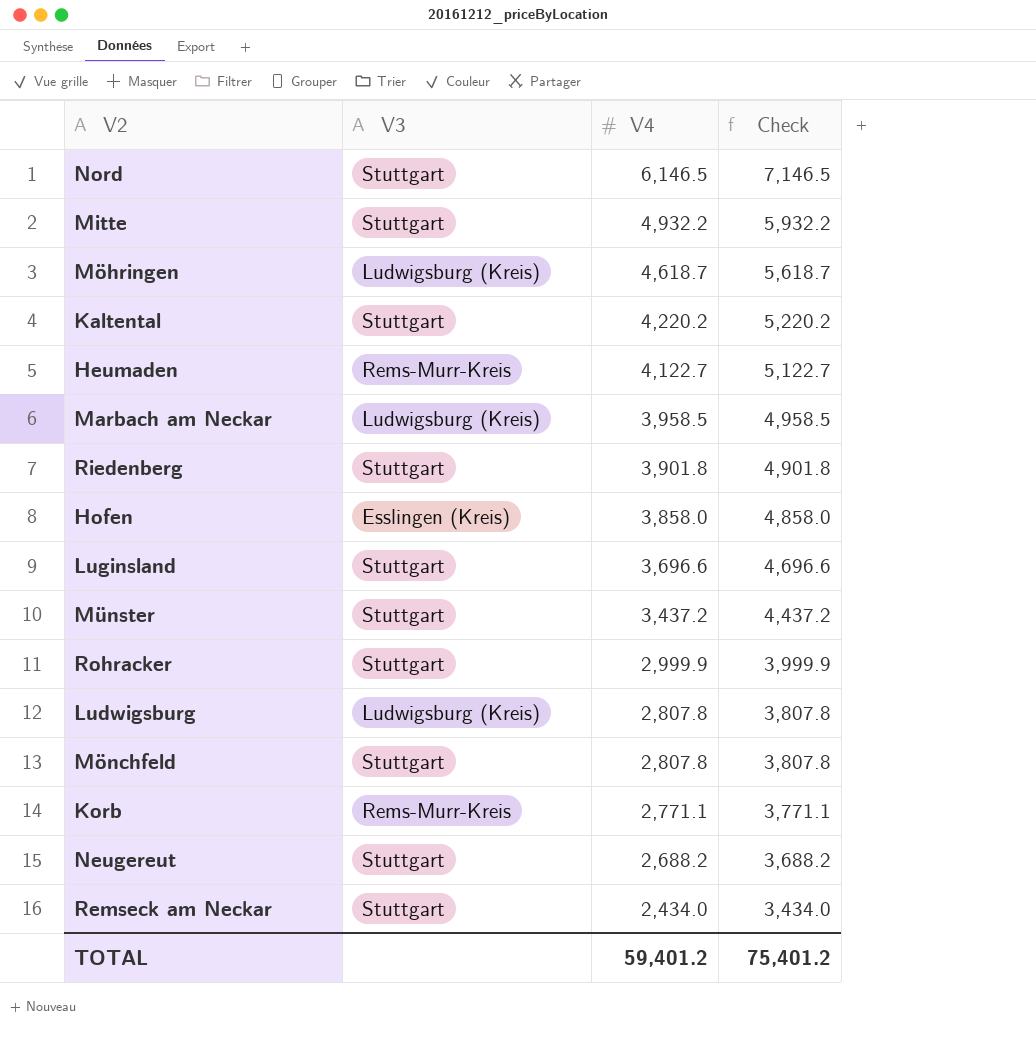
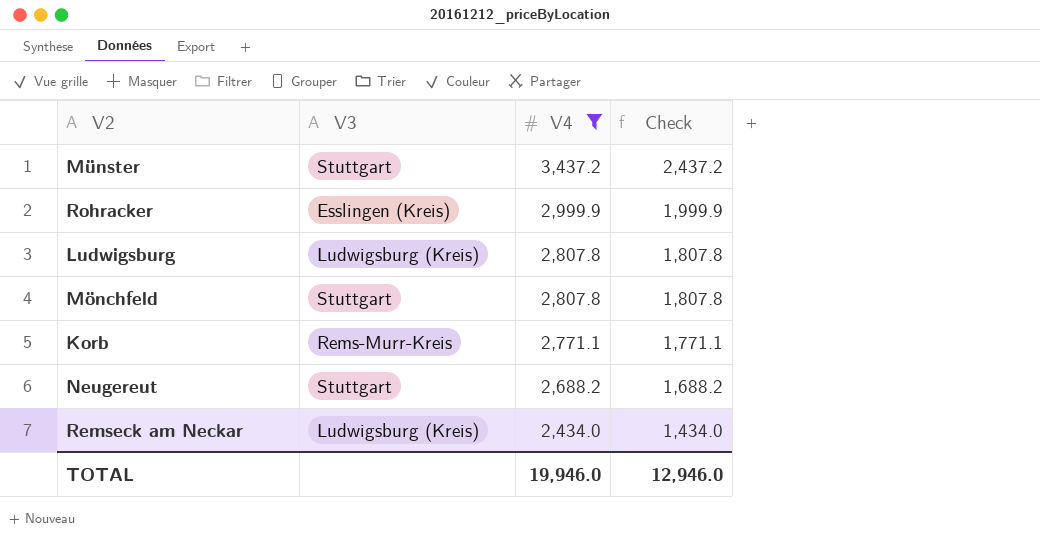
filter: none -> V4 <= 3,437.2
column Check | formula: [V4] + 1000 -> [V4] - 1000
Rohracker | V3: Stuttgart -> Esslingen (Kreis)
Remseck am Neckar | V3: Stuttgart -> Ludwigsburg (Kreis)
TOTAL | V4: 59,401.2 -> 19,946.0
TOTAL | Check: 75,401.2 -> 12,946.0

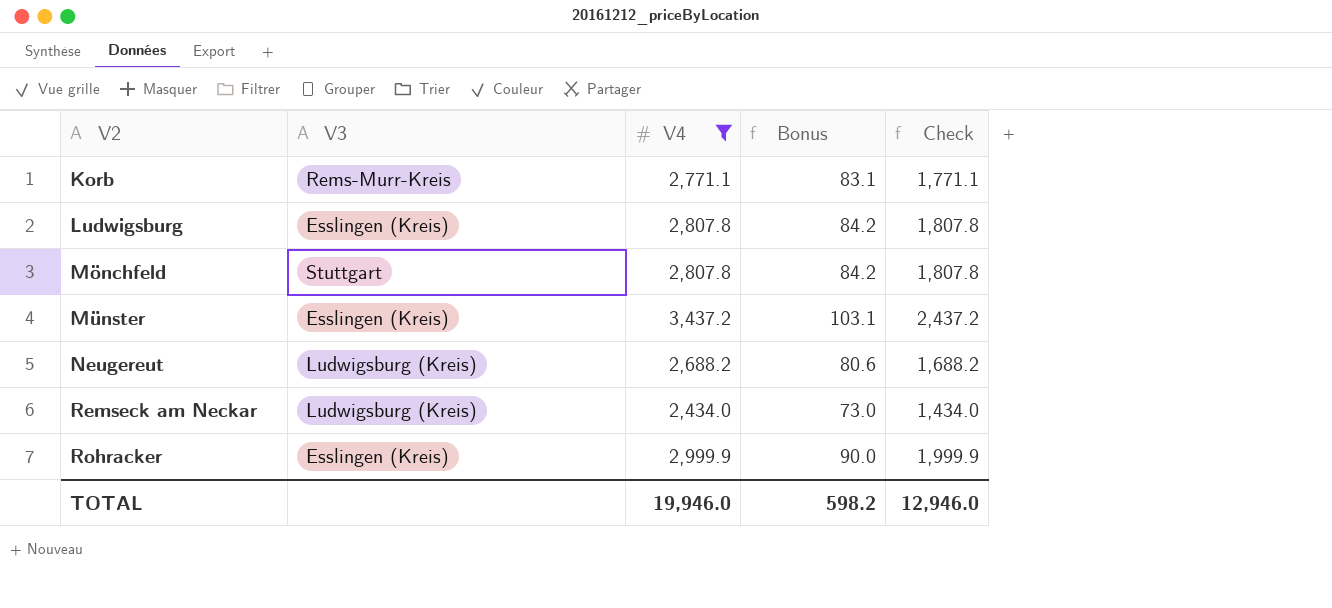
row order: V4 descending -> V2 ascending
column Bonus | formula: none -> [V4] * 0.03
Ludwigsburg | V3: Ludwigsburg (Kreis) -> Esslingen (Kreis)
Münster | V3: Stuttgart -> Esslingen (Kreis)
Neugereut | V3: Stuttgart -> Ludwigsburg (Kreis)

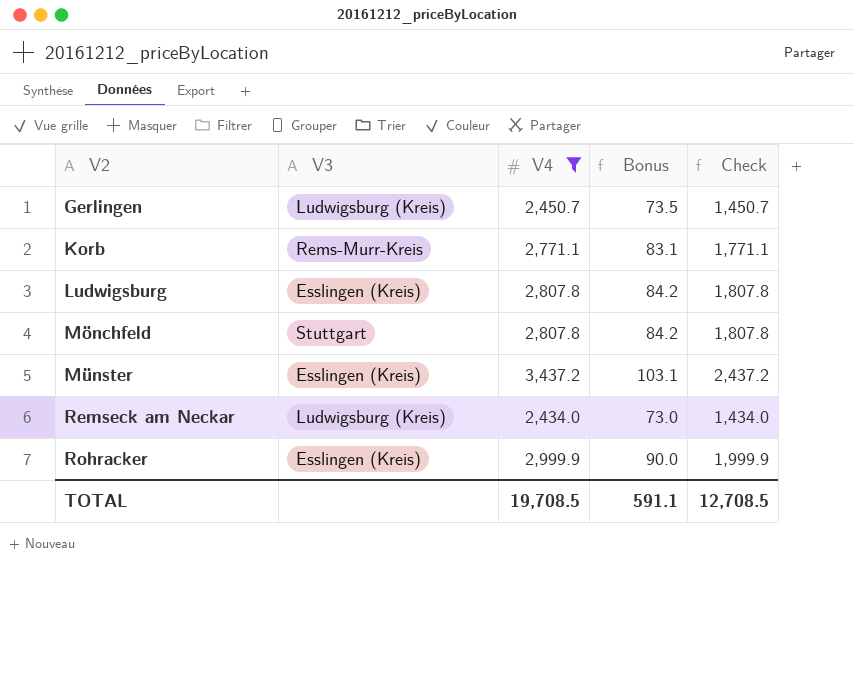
row Neugereut: Ludwigsburg (Kreis) | 2,688.2 | 80.6 | 1,688.2 -> none
row Gerlingen: none -> Ludwigsburg (Kreis) | 2,450.7 | 73.5 | 1,450.7
TOTAL | V4: 19,946.0 -> 19,708.5
TOTAL | Bonus: 598.2 -> 591.1
TOTAL | Check: 12,946.0 -> 12,708.5

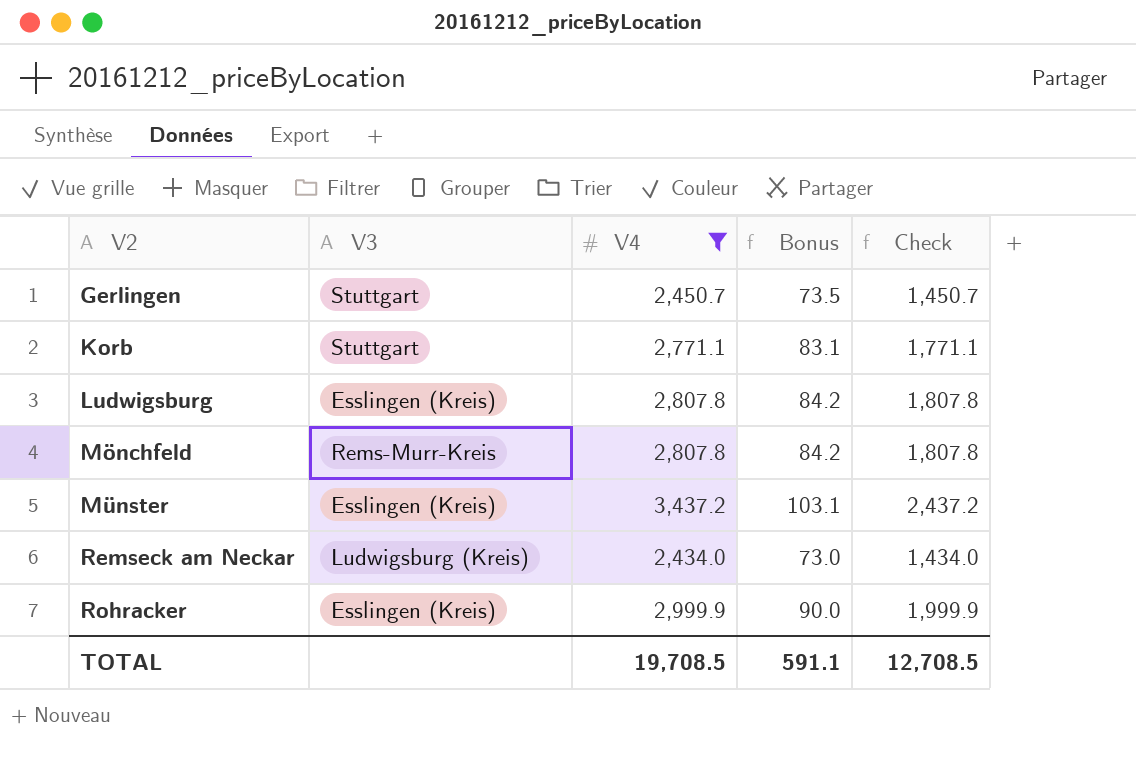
Gerlingen | V3: Ludwigsburg (Kreis) -> Stuttgart
Korb | V3: Rems-Murr-Kreis -> Stuttgart
Mönchfeld | V3: Stuttgart -> Rems-Murr-Kreis

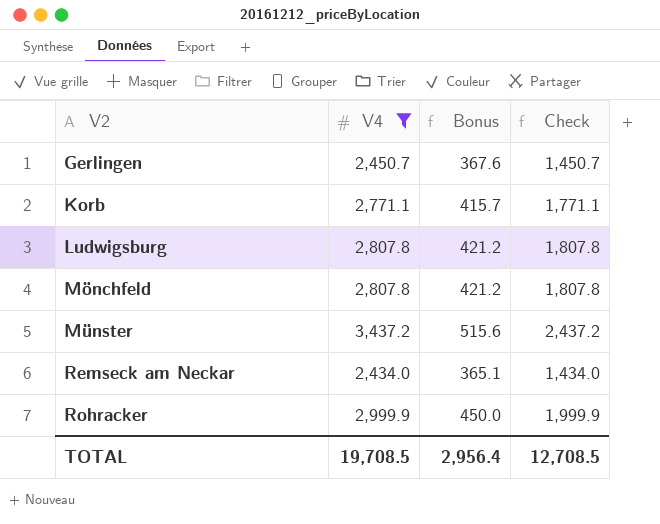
column V3 | position: 2 -> none
column Bonus | formula: [V4] * 0.03 -> [V4] * 0.15
TOTAL | Bonus: 591.1 -> 2,956.4

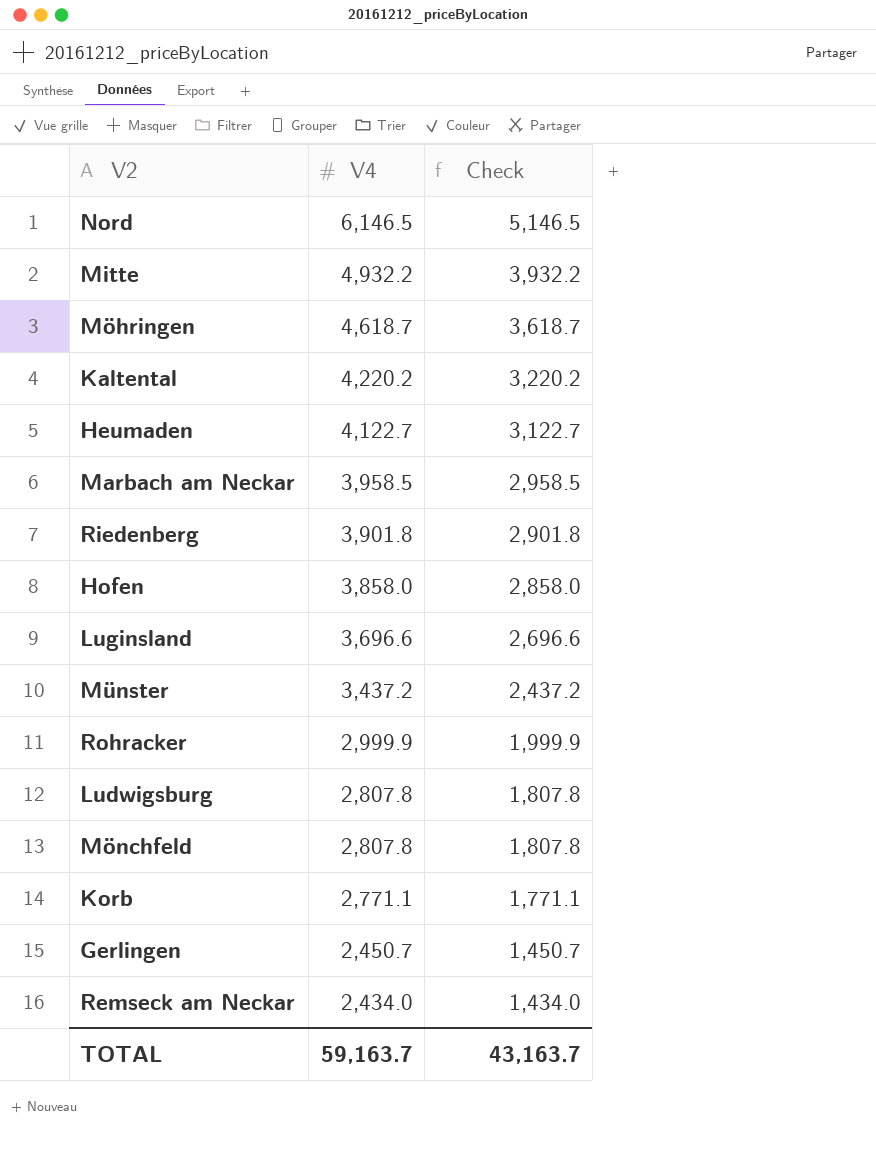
filter: V4 <= 3,437.2 -> none
row order: V2 ascending -> V4 descending
column Bonus | formula: [V4] * 0.15 -> none
TOTAL | V4: 19,708.5 -> 59,163.7
TOTAL | Check: 12,708.5 -> 43,163.7

